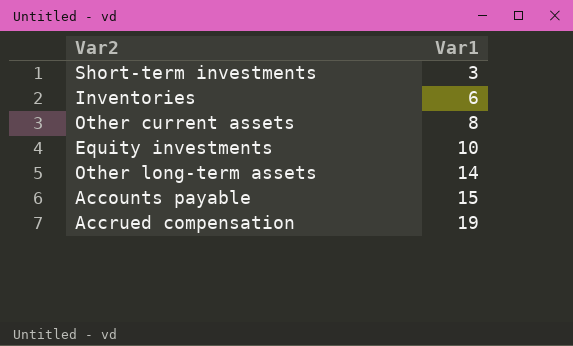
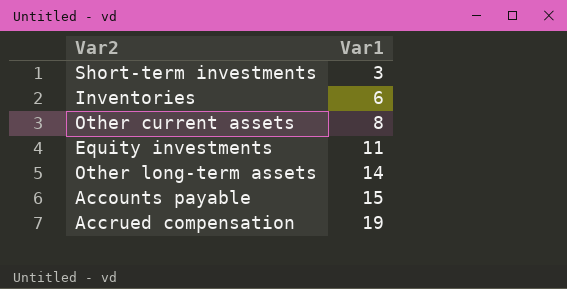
Equity investments | Var1: 10 -> 11

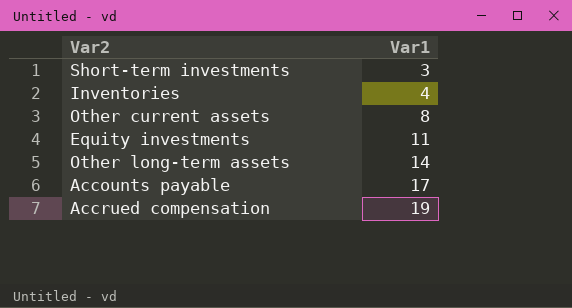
Inventories | Var1: 6 -> 4
Accounts payable | Var1: 15 -> 17

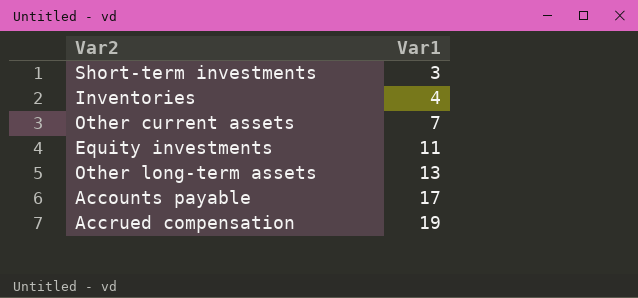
Other current assets | Var1: 8 -> 7
Other long-term assets | Var1: 14 -> 13

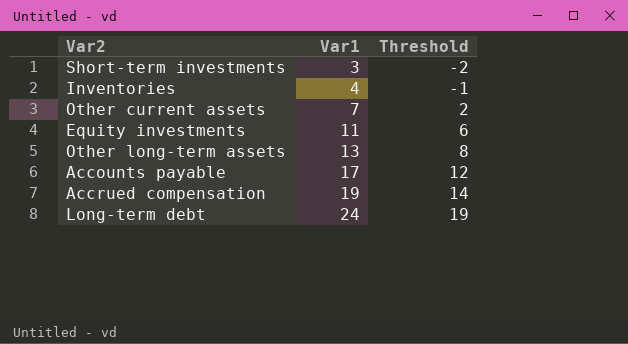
column Threshold | formula: none -> [Var1] - 5
row Long-term debt: none -> 24 | 19

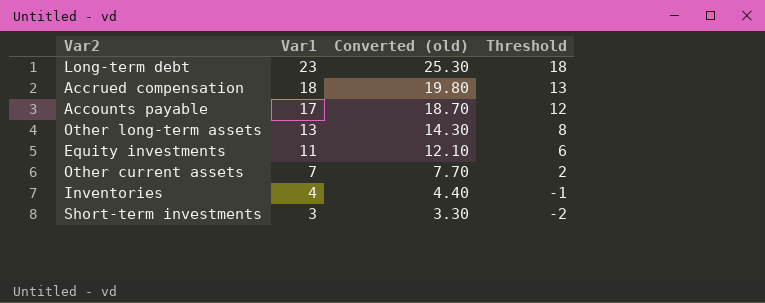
row order: Var1 ascending -> Var1 descending
column Converted (old) | formula: none -> [Var1] * 1.1
Long-term debt | Var1: 24 -> 23
Long-term debt | Threshold: 19 -> 18
Accrued compensation | Var1: 19 -> 18
Accrued compensation | Threshold: 14 -> 13

